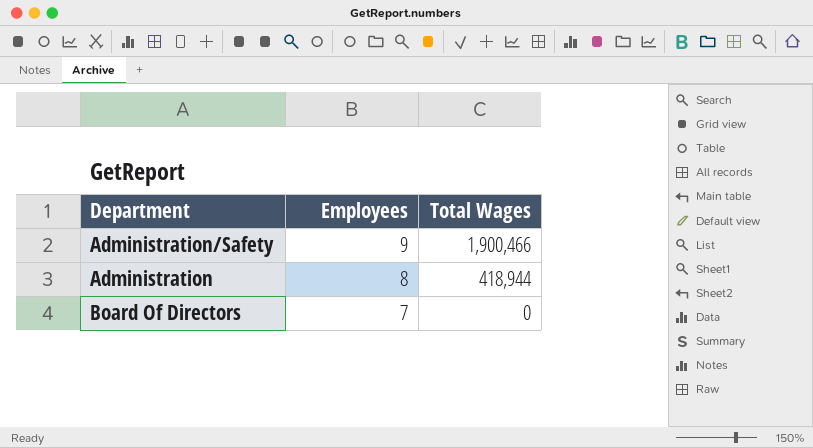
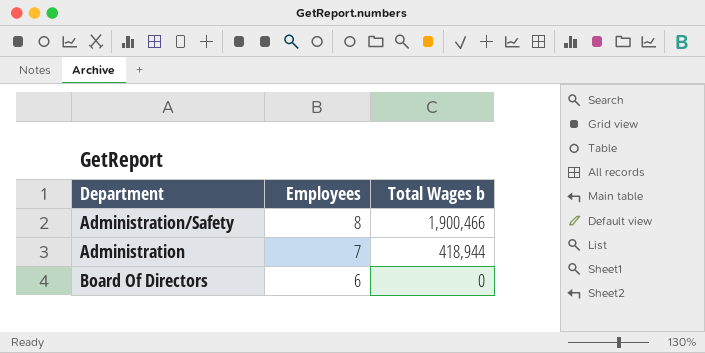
column name: Total Wages -> Total Wages b
Administration/Safety | Employees: 9 -> 8
Administration | Employees: 8 -> 7
Board Of Directors | Employees: 7 -> 6

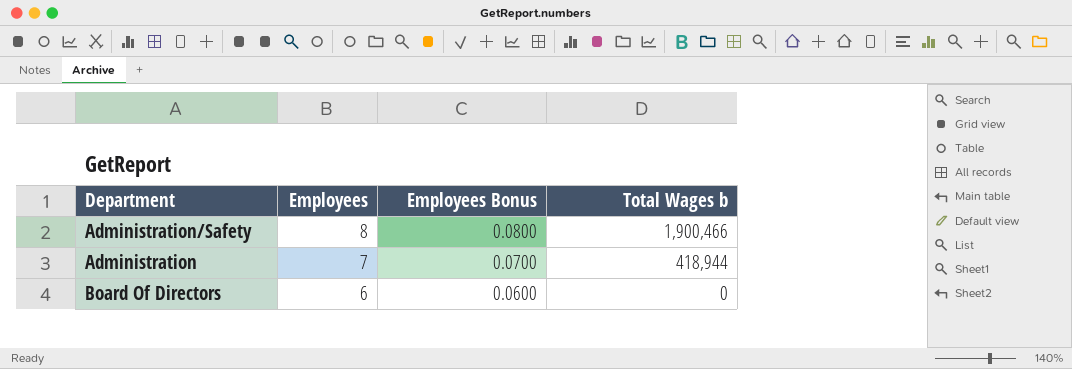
column Employees Bonus | formula: none -> [Employees] * 0.01

